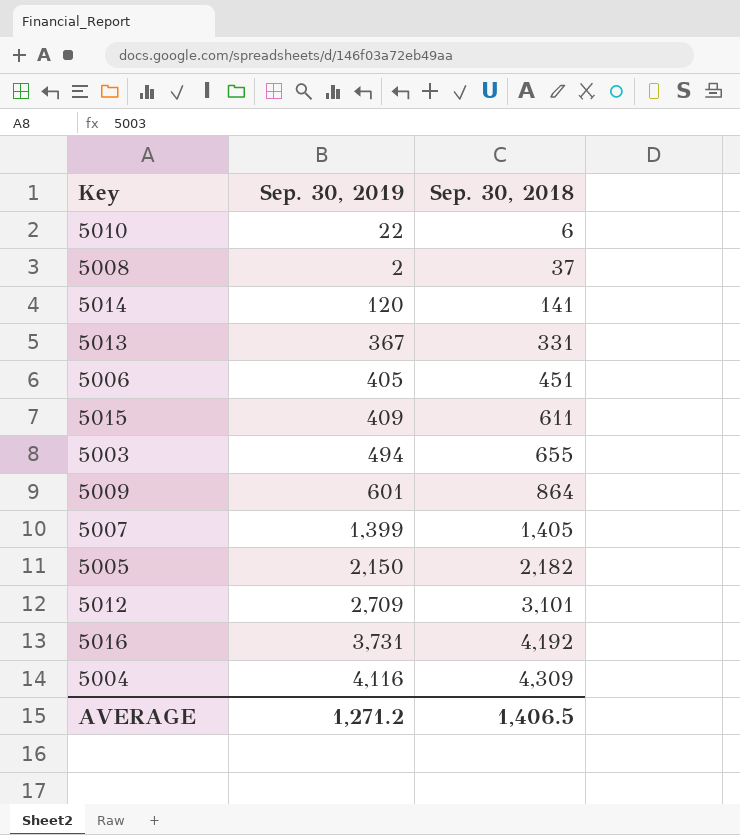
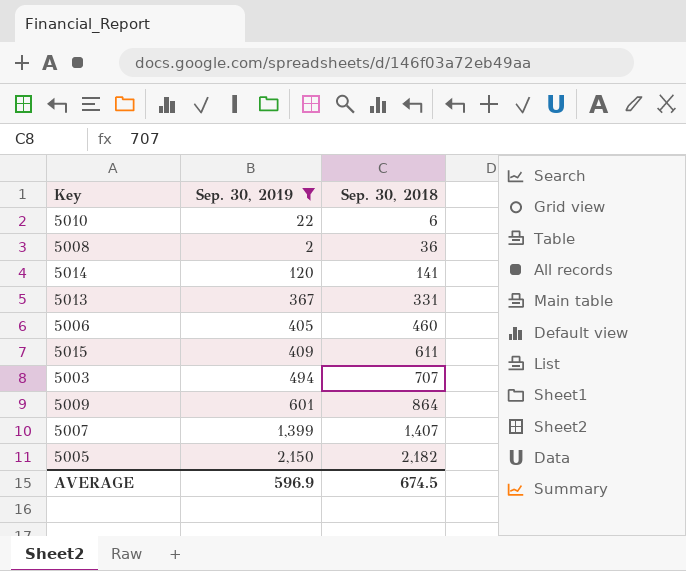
filter: none -> Sep. 30, 2019 <= 2,150
5008 | Sep. 30, 2018: 37 -> 36
5006 | Sep. 30, 2018: 451 -> 460
5003 | Sep. 30, 2018: 655 -> 707
5007 | Sep. 30, 2018: 1,405 -> 1,407
AVERAGE | Sep. 30, 2019: 1,271.2 -> 596.9
AVERAGE | Sep. 30, 2018: 1,406.5 -> 674.5

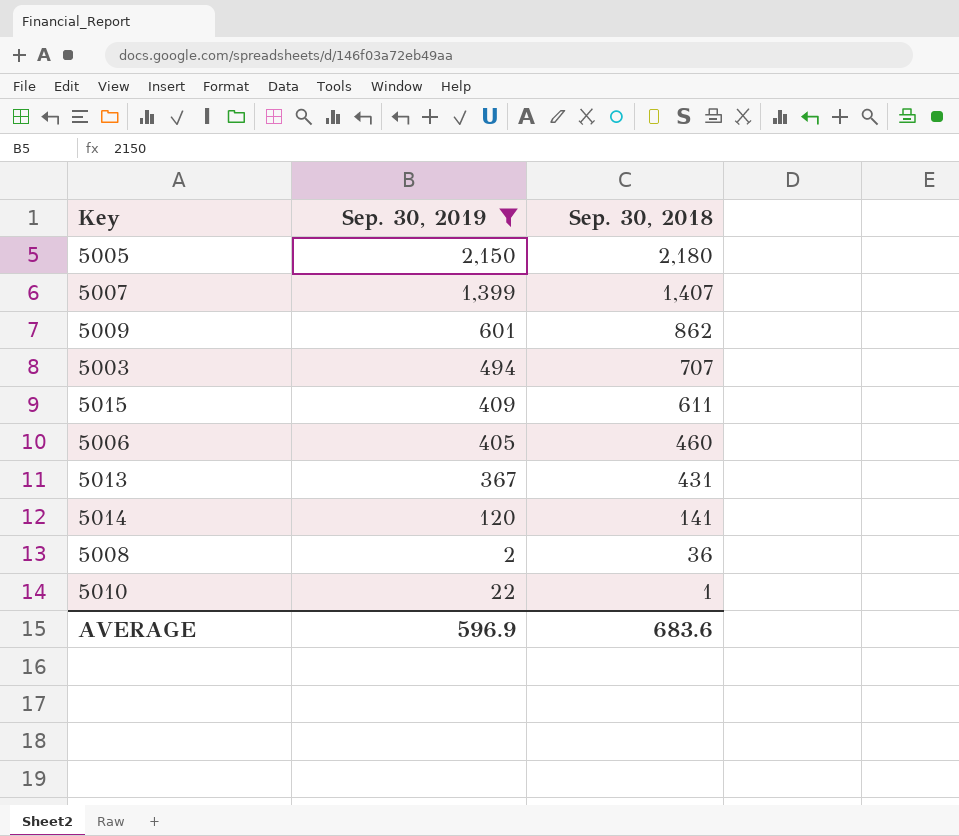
row order: Sep. 30, 2018 ascending -> Sep. 30, 2018 descending
5005 | Sep. 30, 2018: 2,182 -> 2,180
5009 | Sep. 30, 2018: 864 -> 862
5013 | Sep. 30, 2018: 331 -> 431
5010 | Sep. 30, 2018: 6 -> 1
AVERAGE | Sep. 30, 2018: 674.5 -> 683.6

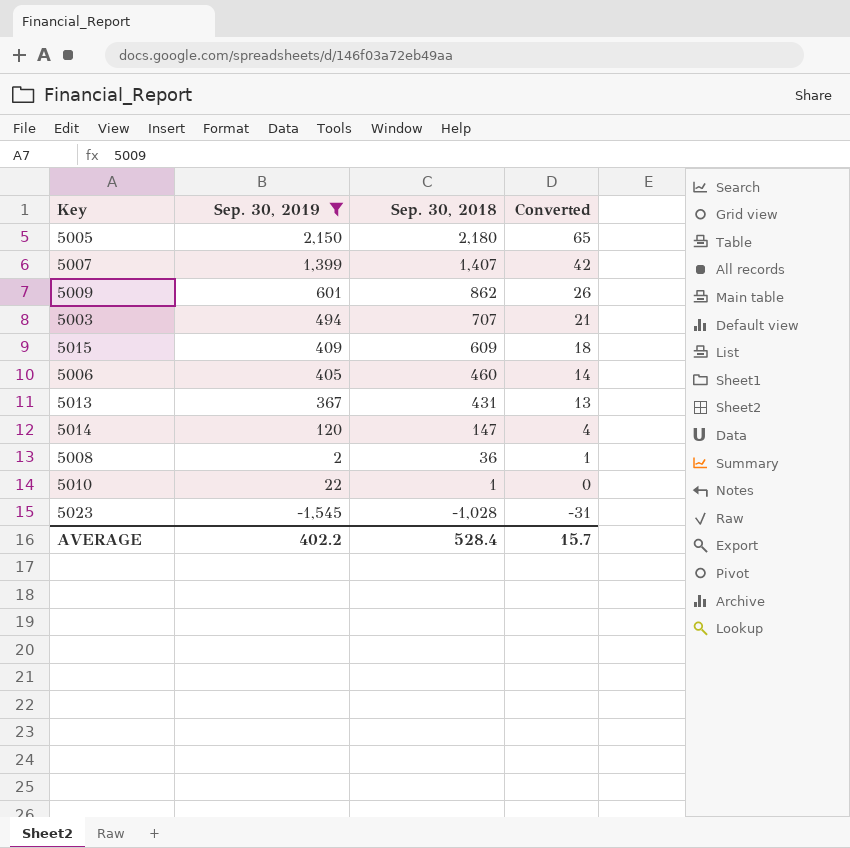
column Converted | formula: none -> [Sep. 30, 2018] * 0.03
5015 | Sep. 30, 2018: 611 -> 609
5014 | Sep. 30, 2018: 141 -> 147
row 5023: none -> -1,545 | -1,028 | -31
AVERAGE | Sep. 30, 2019: 596.9 -> 402.2
AVERAGE | Sep. 30, 2018: 683.6 -> 528.4

